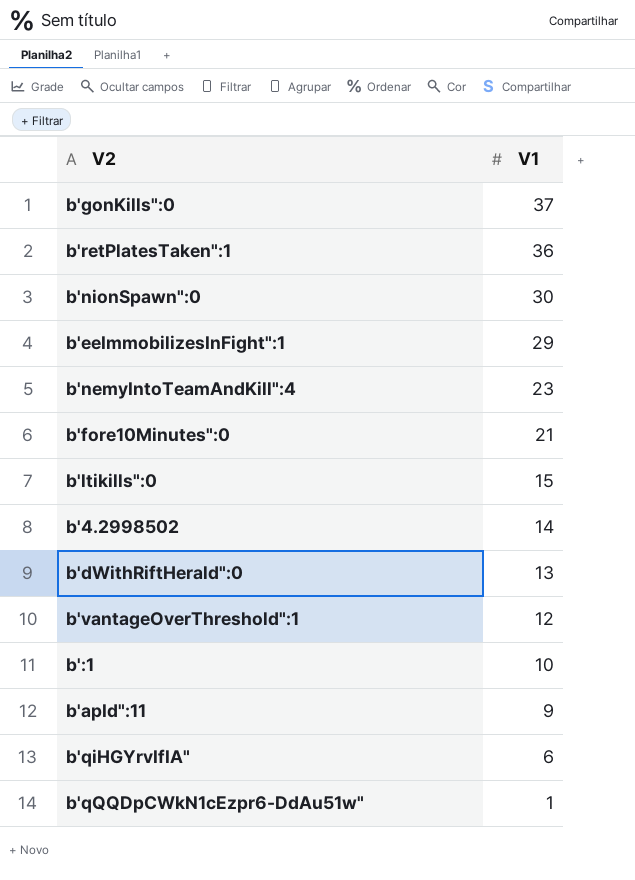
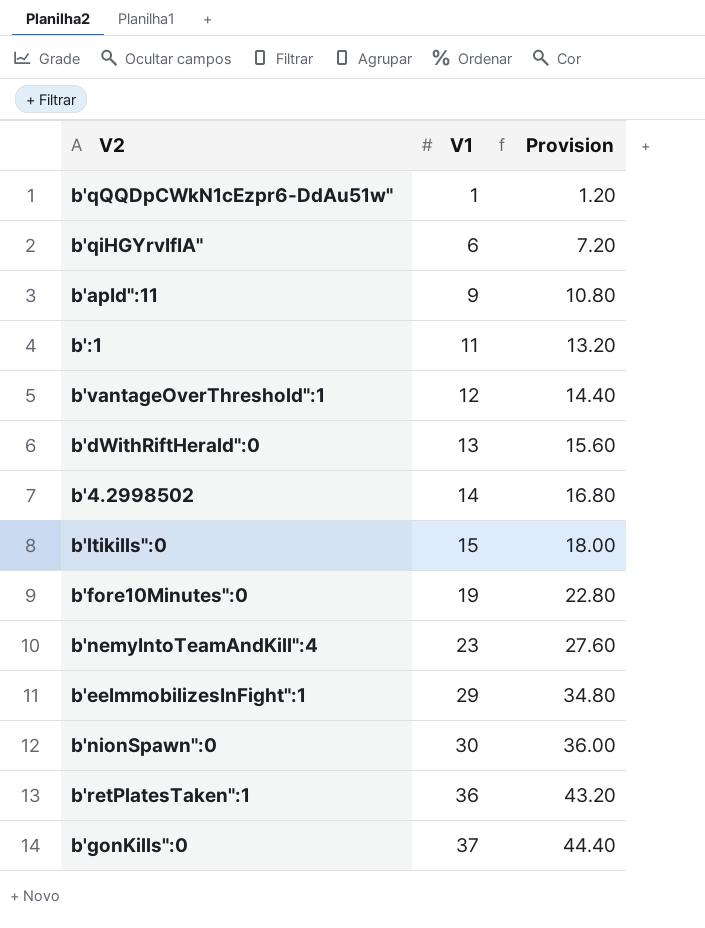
row order: V1 descending -> V1 ascending
column Provision | formula: none -> [V1] * 1.2
b':1 | V1: 10 -> 11
b'fore10Minutes":0 | V1: 21 -> 19

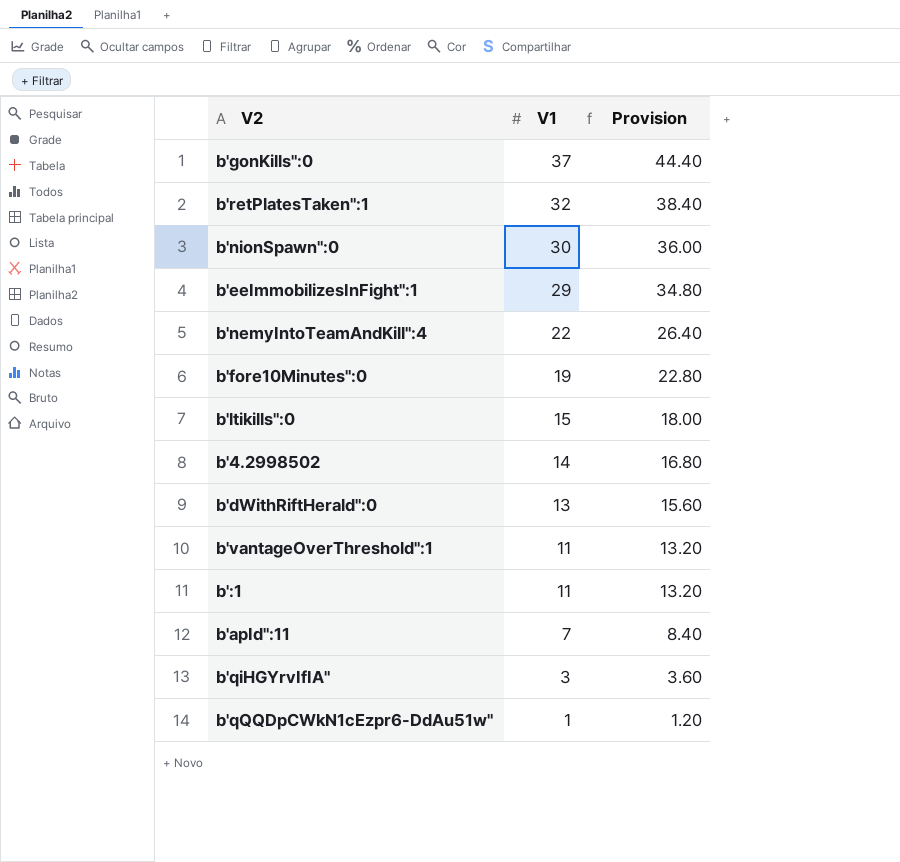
row order: V1 ascending -> V1 descending
b'retPlatesTaken":1 | V1: 36 -> 32
b'retPlatesTaken":1 | Provision: 43.20 -> 38.40
b'nemyIntoTeamAndKill":4 | V1: 23 -> 22
b'nemyIntoTeamAndKill":4 | Provision: 27.60 -> 26.40
b'vantageOverThreshold":1 | V1: 12 -> 11
b'vantageOverThreshold":1 | Provision: 14.40 -> 13.20
b'apId":11 | V1: 9 -> 7
b'apId":11 | Provision: 10.80 -> 8.40
b'qiHGYrvIfIA" | V1: 6 -> 3
b'qiHGYrvIfIA" | Provision: 7.20 -> 3.60

